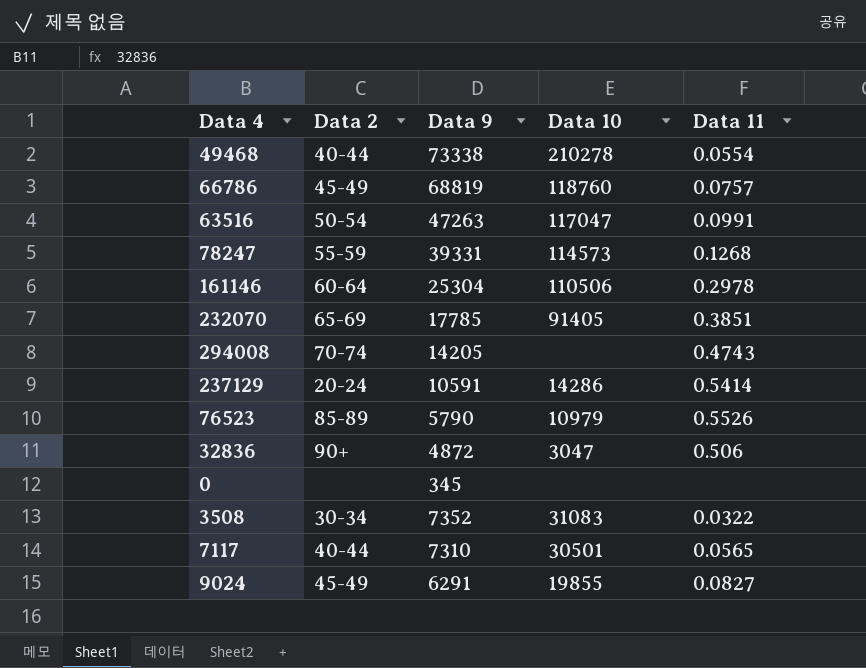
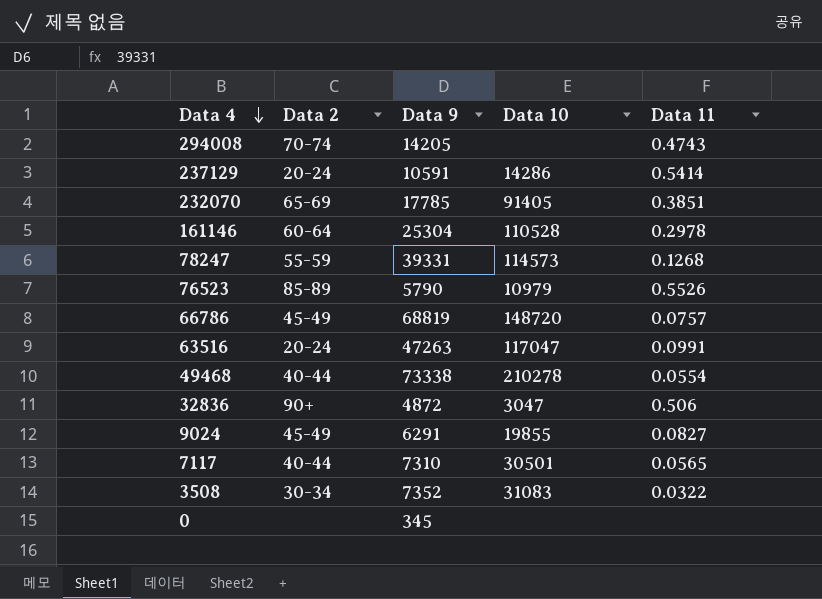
row order: none -> Data 4 descending
161146 | Data 10: 110506 -> 110528
66786 | Data 10: 118760 -> 148720
63516 | Data 2: 50-54 -> 20-24

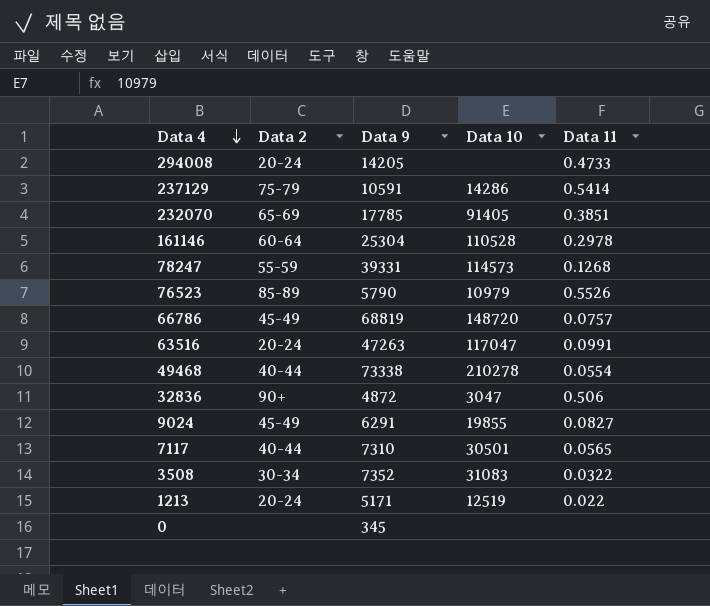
294008 | Data 2: 70-74 -> 20-24
294008 | Data 11: 0.4743 -> 0.4733
237129 | Data 2: 20-24 -> 75-79
row 1213: none -> 20-24 | 5171 | 12519 | 0.022

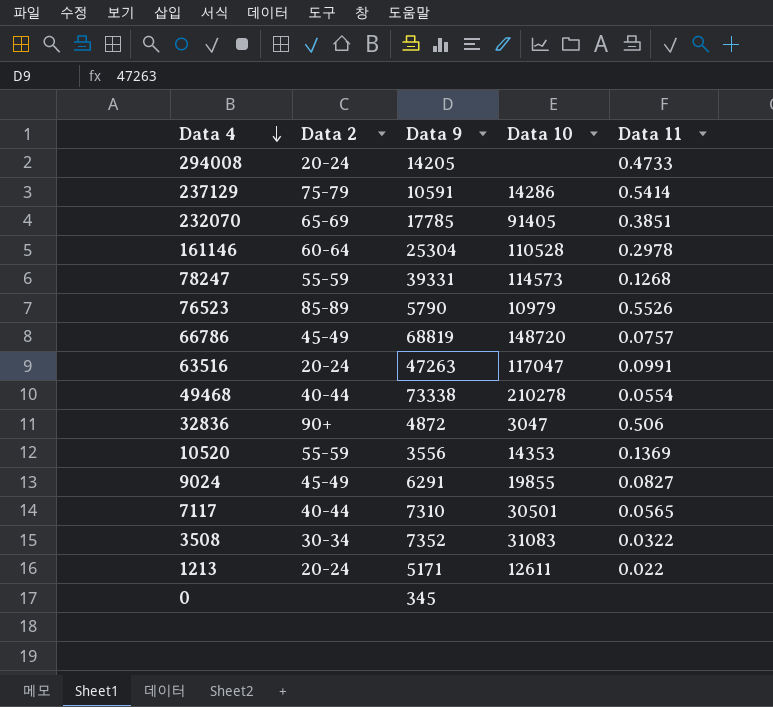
row 10520: none -> 55-59 | 3556 | 14353 | 0.1369
1213 | Data 10: 12519 -> 12611

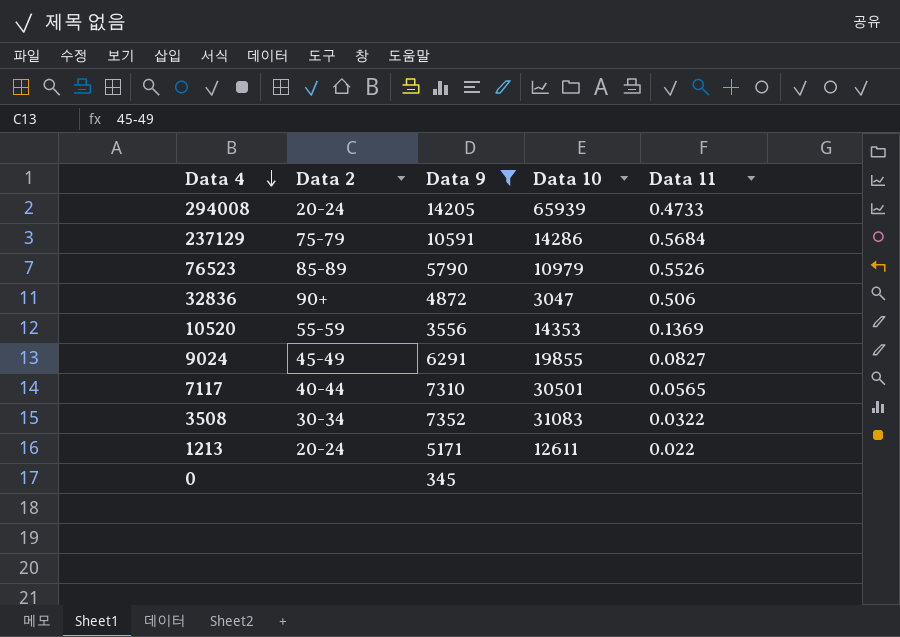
filter: none -> Data 9 <= 14205
294008 | Data 10: none -> 65939
237129 | Data 11: 0.5414 -> 0.5684

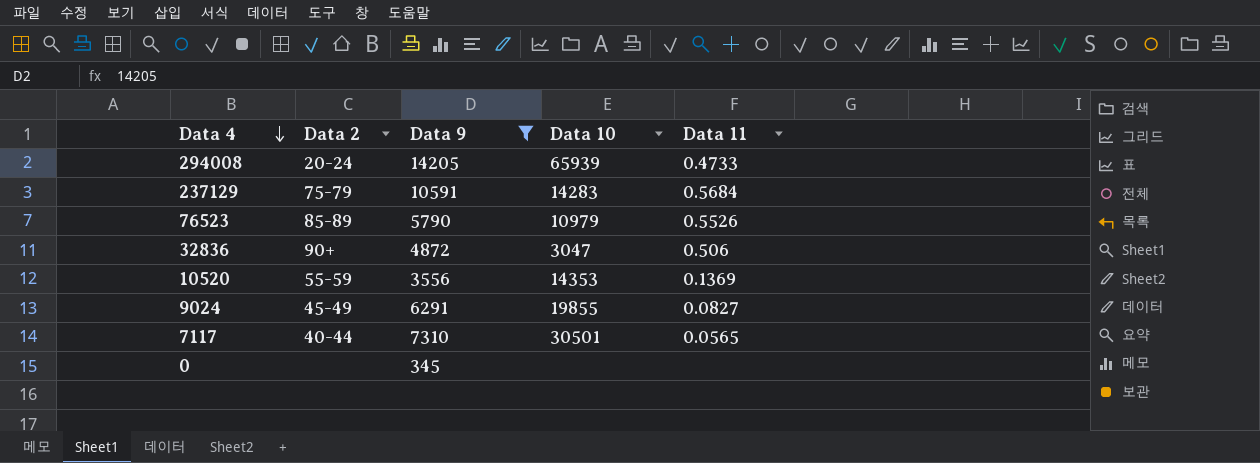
row 3508: 30-34 | 7352 | 31083 | 0.0322 -> none
row 1213: 20-24 | 5171 | 12611 | 0.022 -> none
237129 | Data 10: 14286 -> 14283

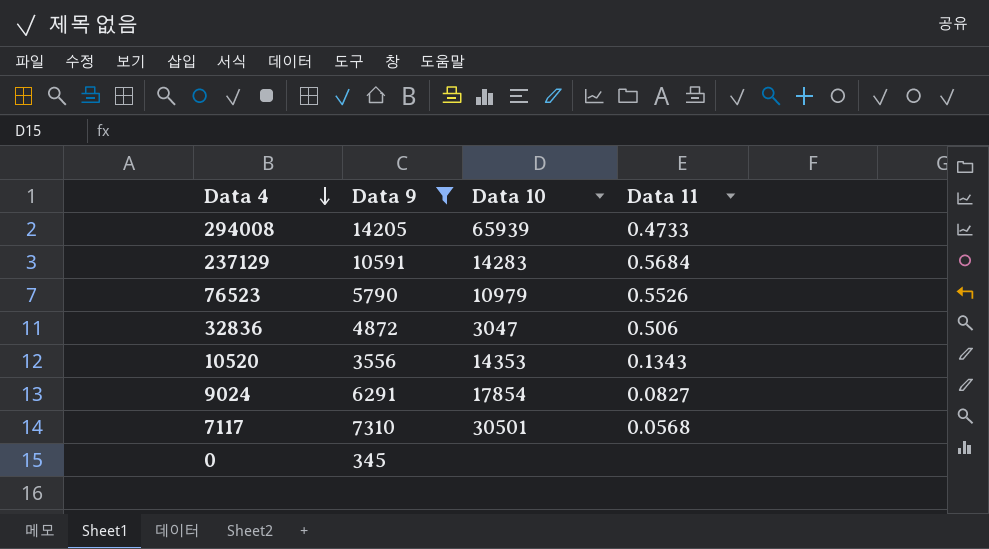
column Data 2 | position: 2 -> none
10520 | Data 11: 0.1369 -> 0.1343
9024 | Data 10: 19855 -> 17854
7117 | Data 11: 0.0565 -> 0.0568

